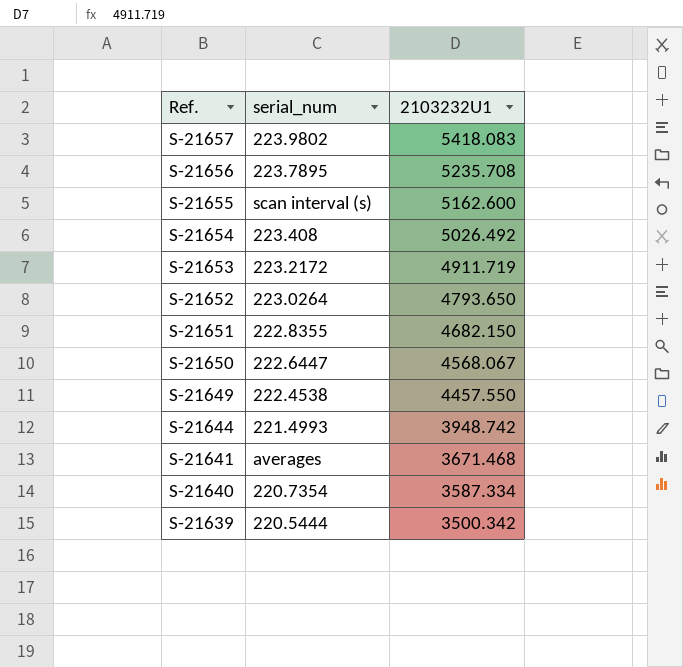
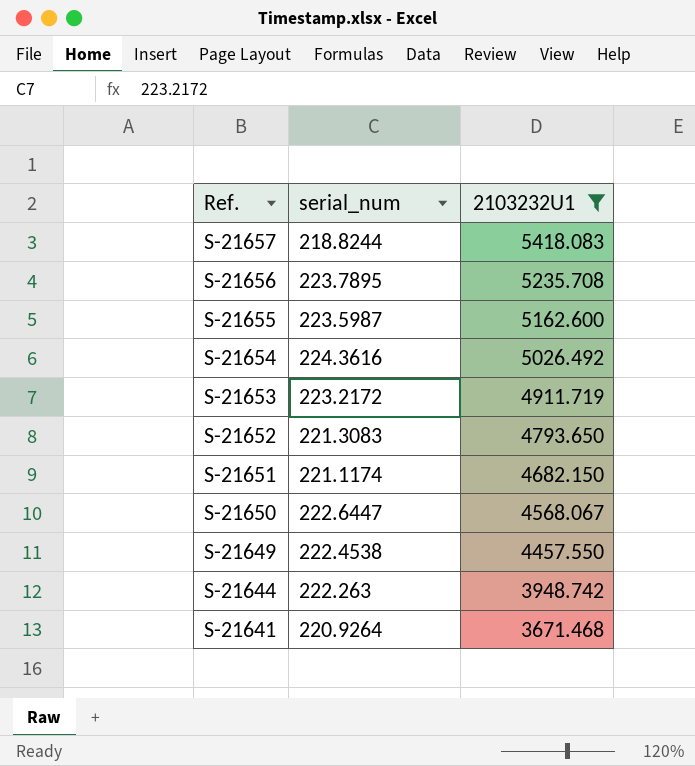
filter: none -> 2103232U1 >= 3671.468
S-21657 | serial_num: 223.9802 -> 218.8244
S-21655 | serial_num: scan interval (s) -> 223.5987
S-21654 | serial_num: 223.408 -> 224.3616
S-21652 | serial_num: 223.0264 -> 221.3083
S-21651 | serial_num: 222.8355 -> 221.1174
S-21644 | serial_num: 221.4993 -> 222.263
S-21641 | serial_num: averages -> 220.9264

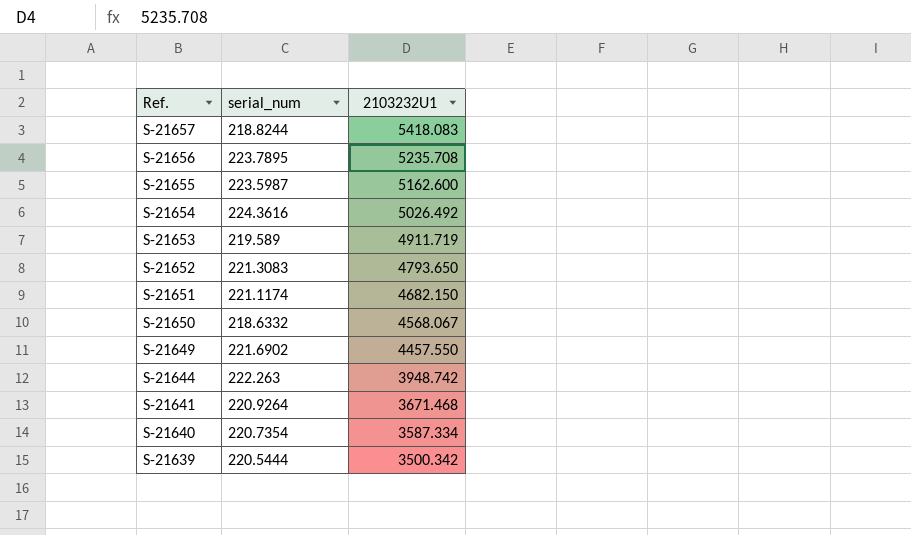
filter: 2103232U1 >= 3671.468 -> none
S-21653 | serial_num: 223.2172 -> 219.589
S-21650 | serial_num: 222.6447 -> 218.6332
S-21649 | serial_num: 222.4538 -> 221.6902

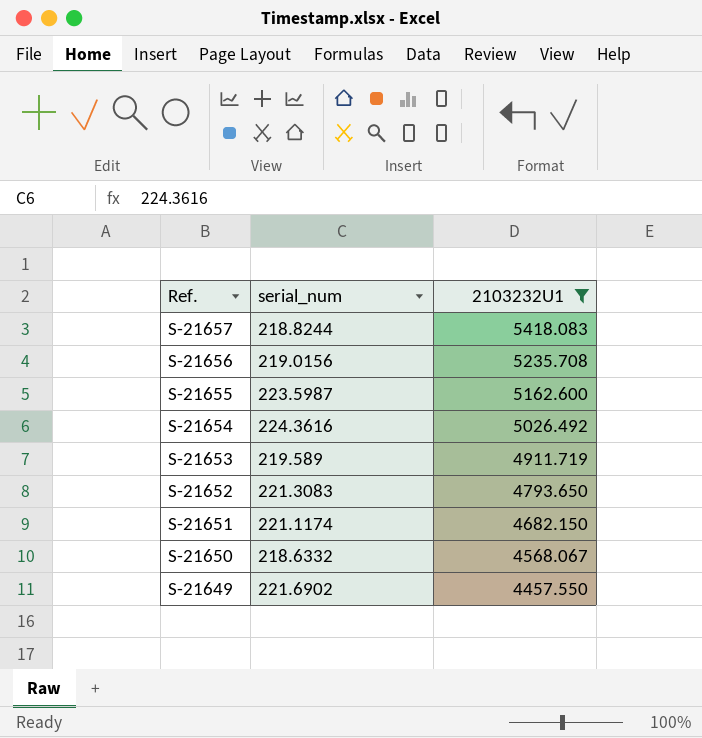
filter: none -> 2103232U1 >= 4457.550
S-21656 | serial_num: 223.7895 -> 219.0156

